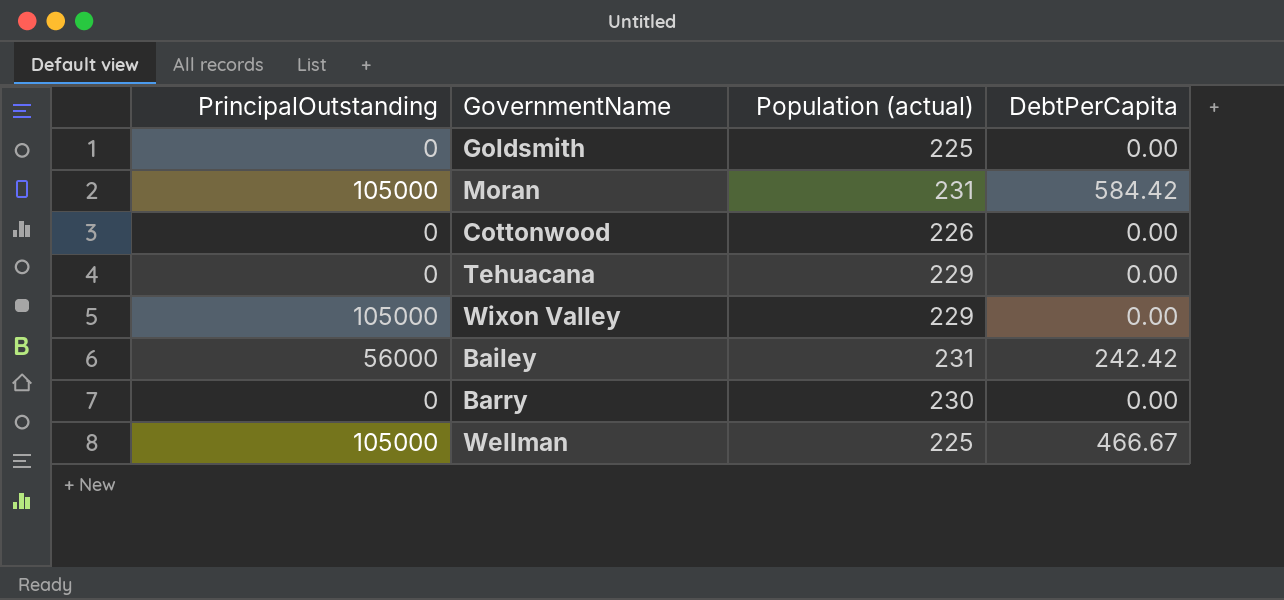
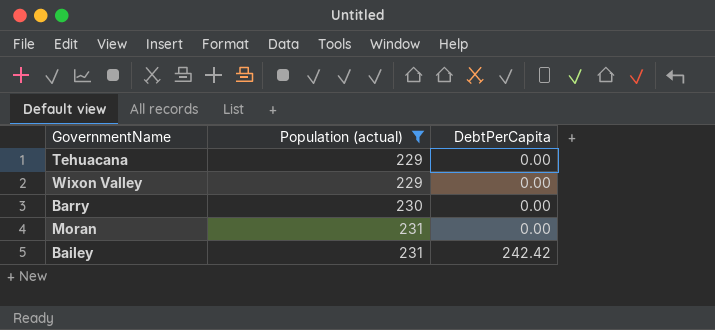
filter: none -> Population (actual) >= 229
row order: none -> Population (actual) ascending
column PrincipalOutstanding | position: 1 -> none
Moran | DebtPerCapita: 584.42 -> 0.00

